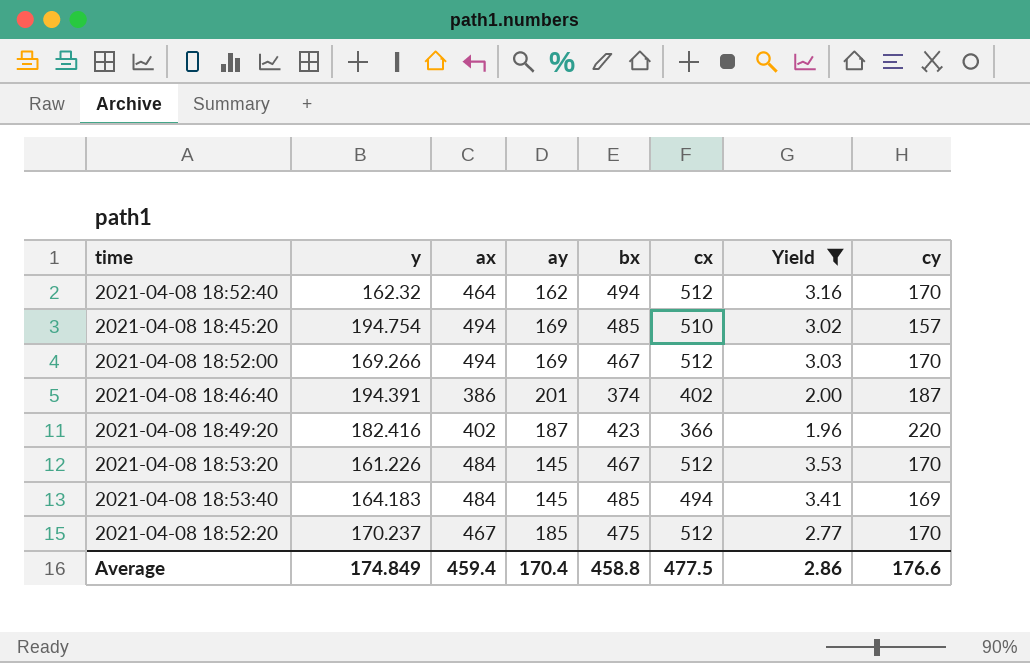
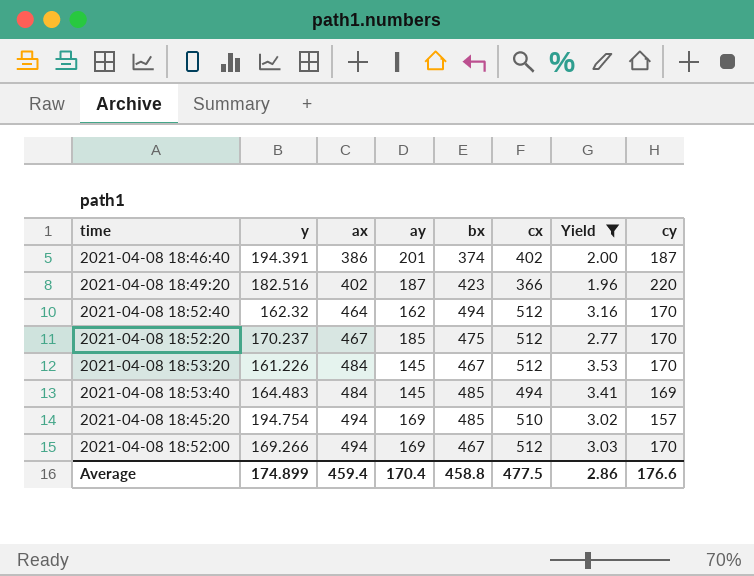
row order: none -> ax ascending
2021-04-08 18:49:20 | y: 182.416 -> 182.516
2021-04-08 18:53:40 | y: 164.183 -> 164.483
Average | y: 174.849 -> 174.899

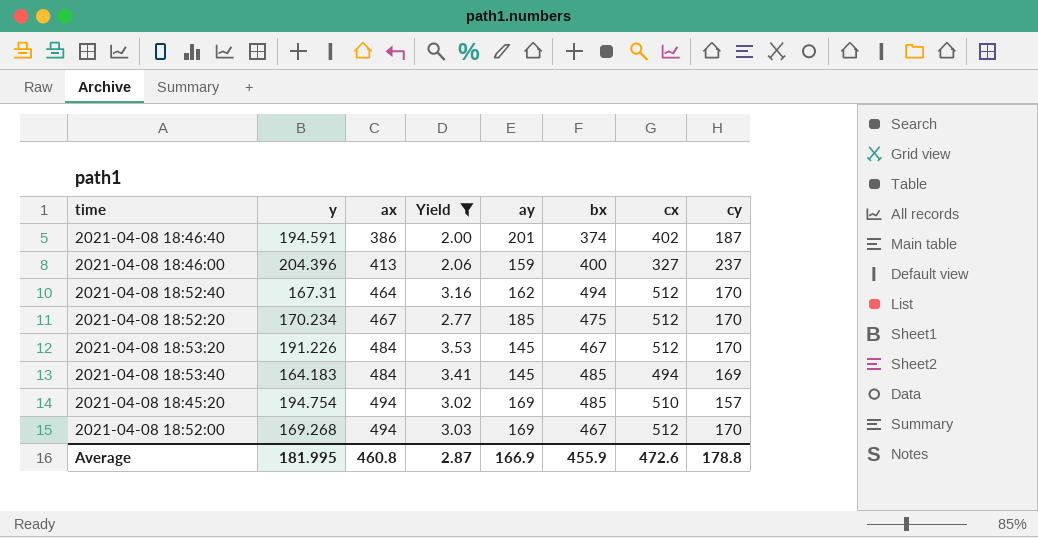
column Yield | position: 7 -> 4
row 2021-04-08 18:49:20: 182.516 | 402 | 187 | 423 | 366 | 1.96 | 220 -> none
2021-04-08 18:46:40 | y: 194.391 -> 194.591
row 2021-04-08 18:46:00: none -> 204.396 | 413 | 2.06 | 159 | 400 | 327 | 237
2021-04-08 18:52:40 | y: 162.32 -> 167.31
2021-04-08 18:52:20 | y: 170.237 -> 170.234
2021-04-08 18:53:20 | y: 161.226 -> 191.226
2021-04-08 18:53:40 | y: 164.483 -> 164.183
2021-04-08 18:52:00 | y: 169.266 -> 169.268
Average | y: 174.899 -> 181.995
Average | ax: 459.4 -> 460.8
Average | Yield: 2.86 -> 2.87
Average | ay: 170.4 -> 166.9
Average | bx: 458.8 -> 455.9
Average | cx: 477.5 -> 472.6
Average | cy: 176.6 -> 178.8

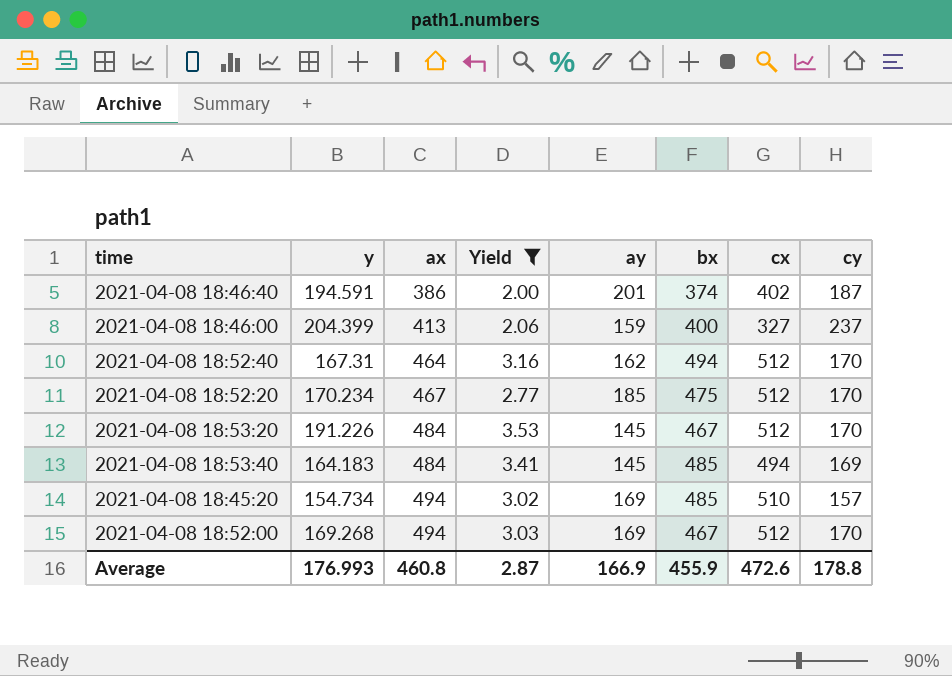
2021-04-08 18:46:00 | y: 204.396 -> 204.399
2021-04-08 18:45:20 | y: 194.754 -> 154.734
Average | y: 181.995 -> 176.993

